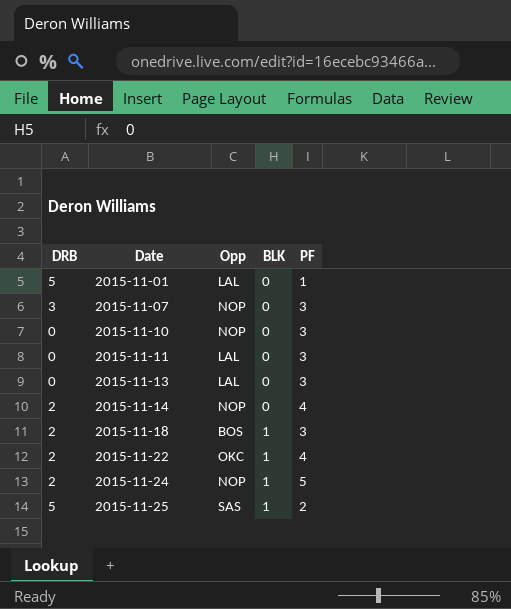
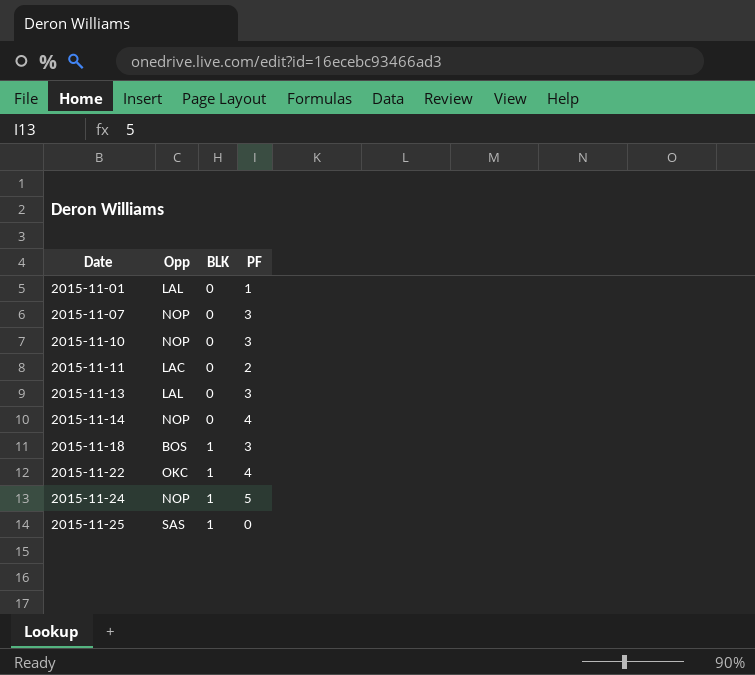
column DRB | position: 1 -> none
2015-11-11 | Opp: LAL -> LAC
2015-11-11 | PF: 3 -> 2
2015-11-25 | PF: 2 -> 0

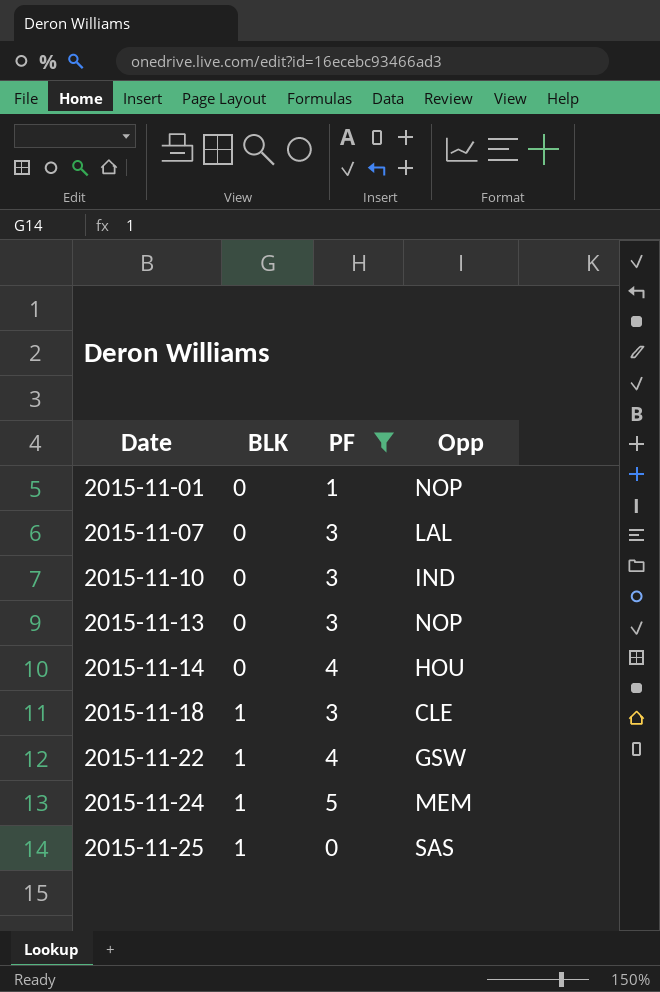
filter: none -> PF != 2
column Opp | position: 2 -> 4
2015-11-01 | Opp: LAL -> NOP
2015-11-07 | Opp: NOP -> LAL
2015-11-10 | Opp: NOP -> IND
2015-11-13 | Opp: LAL -> NOP
2015-11-14 | Opp: NOP -> HOU
2015-11-18 | Opp: BOS -> CLE
2015-11-22 | Opp: OKC -> GSW
2015-11-24 | Opp: NOP -> MEM

